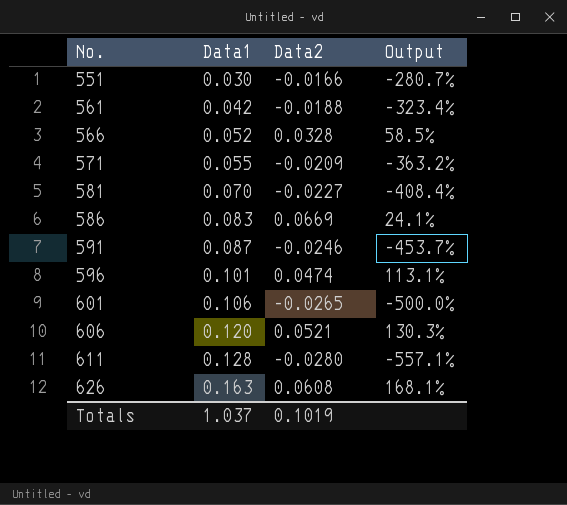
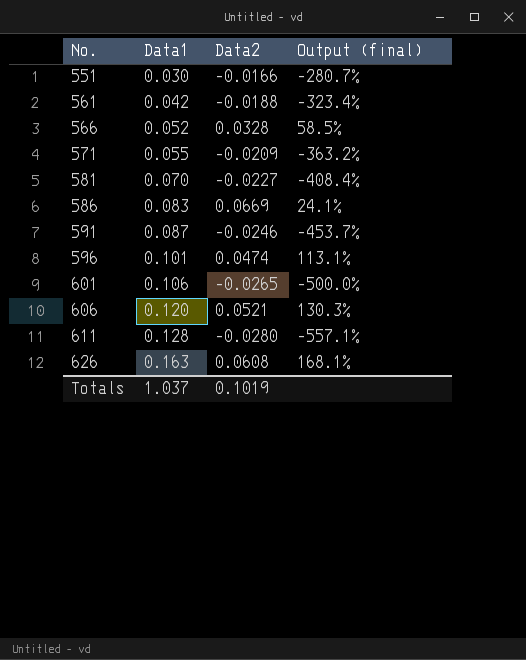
column name: Output -> Output (final)

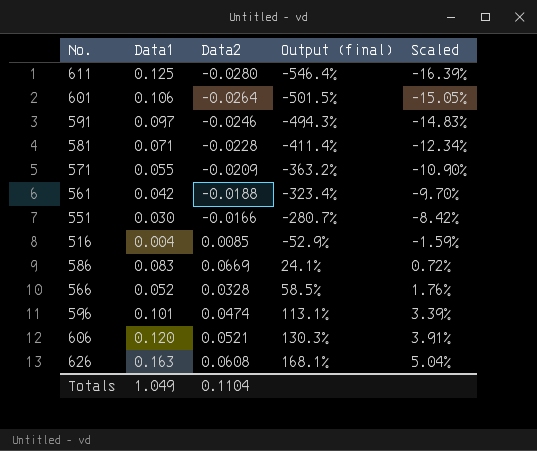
row order: No. ascending -> Output (final) ascending
column Scaled | formula: none -> [Output (final)] * 0.03
611 | Data1: 0.128 -> 0.125
611 | Output (final): -557.1% -> -546.4%
601 | Data2: -0.0265 -> -0.0264
601 | Output (final): -500.0% -> -501.5%
591 | Data1: 0.087 -> 0.097
591 | Output (final): -453.7% -> -494.3%
581 | Data1: 0.070 -> 0.071
581 | Data2: -0.0227 -> -0.0228
581 | Output (final): -408.4% -> -411.4%
row 516: none -> 0.004 | 0.0085 | -52.9% | -1.59%
Totals | Data1: 1.037 -> 1.049
Totals | Data2: 0.1019 -> 0.1104

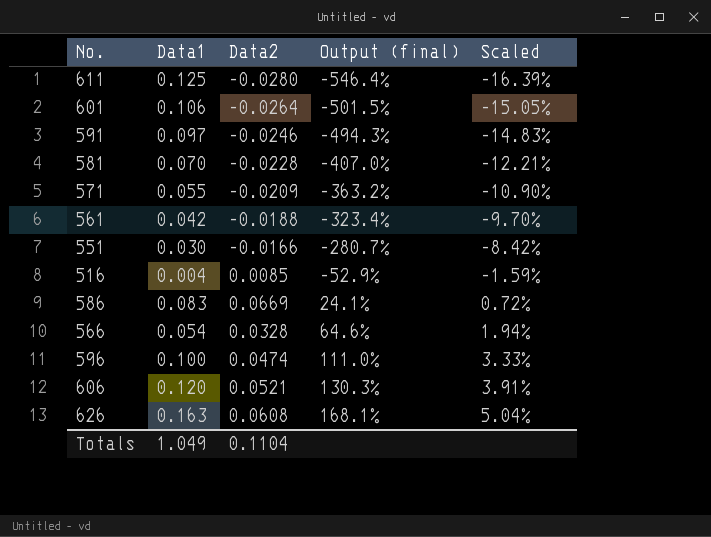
581 | Data1: 0.071 -> 0.070
581 | Output (final): -411.4% -> -407.0%
581 | Scaled: -12.34% -> -12.21%
566 | Data1: 0.052 -> 0.054
566 | Output (final): 58.5% -> 64.6%
566 | Scaled: 1.76% -> 1.94%
596 | Data1: 0.101 -> 0.100
596 | Output (final): 113.1% -> 111.0%
596 | Scaled: 3.39% -> 3.33%

